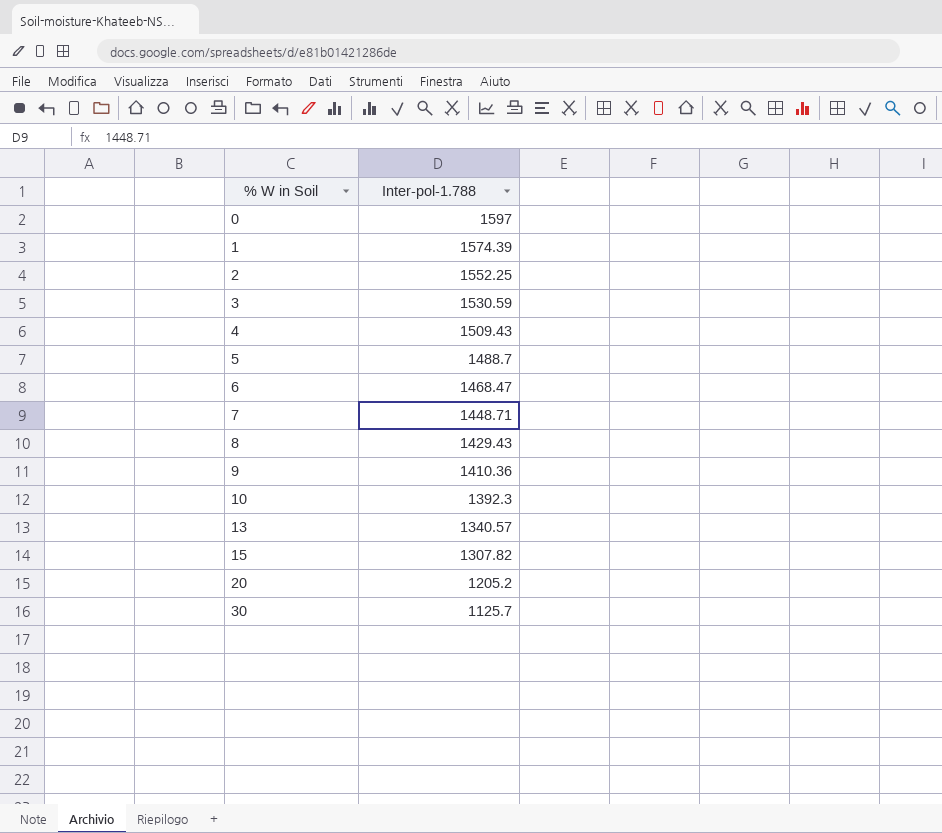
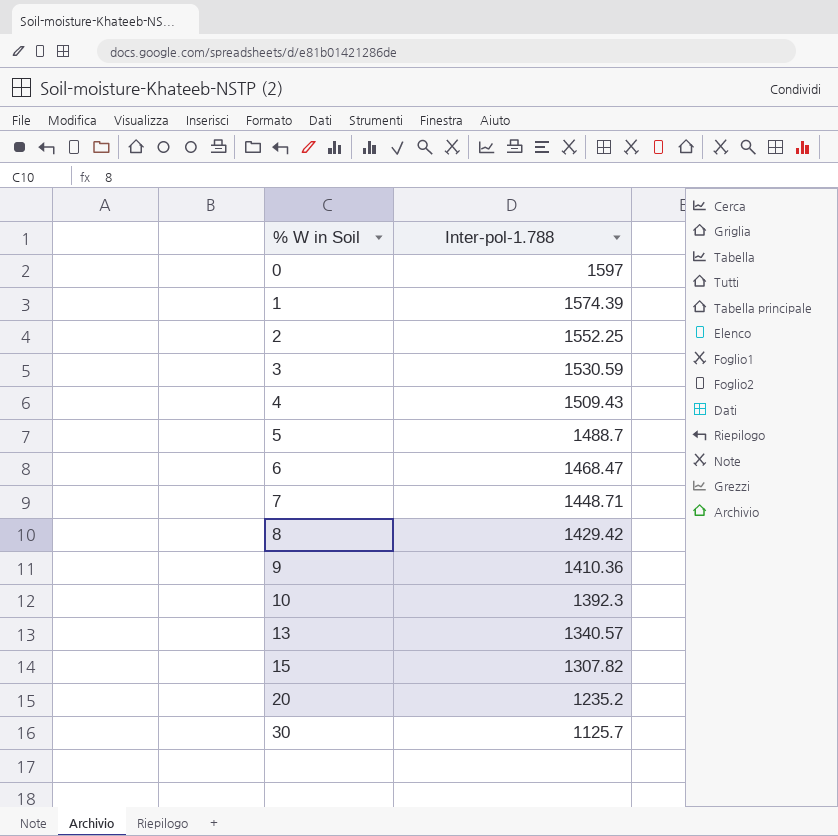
8 | Inter-pol-1.788: 1429.43 -> 1429.42
20 | Inter-pol-1.788: 1205.2 -> 1235.2

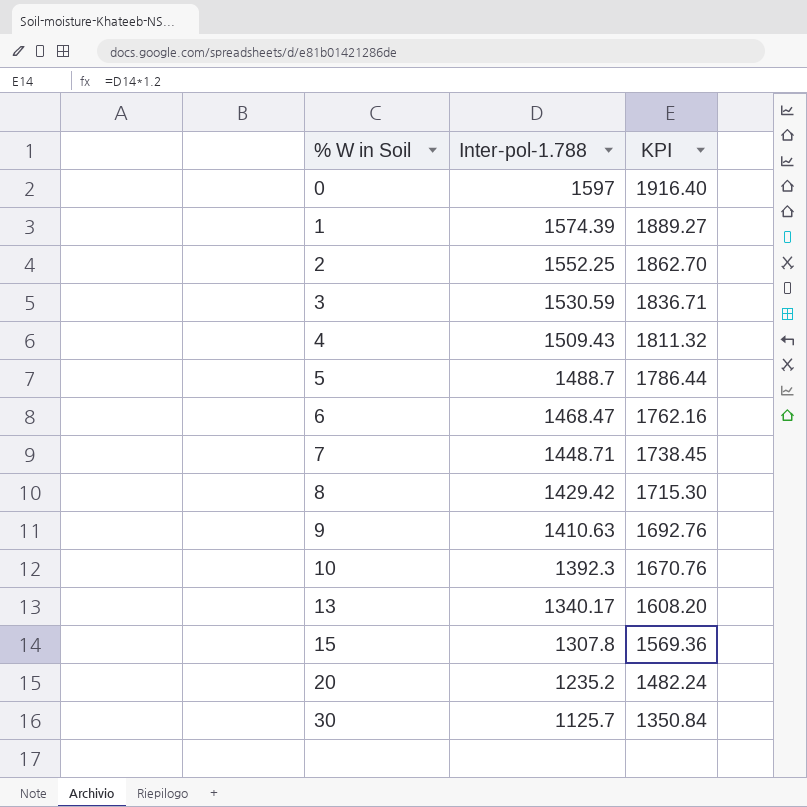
column KPI | formula: none -> [Inter-pol-1.788] * 1.2
9 | Inter-pol-1.788: 1410.36 -> 1410.63
13 | Inter-pol-1.788: 1340.57 -> 1340.17
15 | Inter-pol-1.788: 1307.82 -> 1307.8

